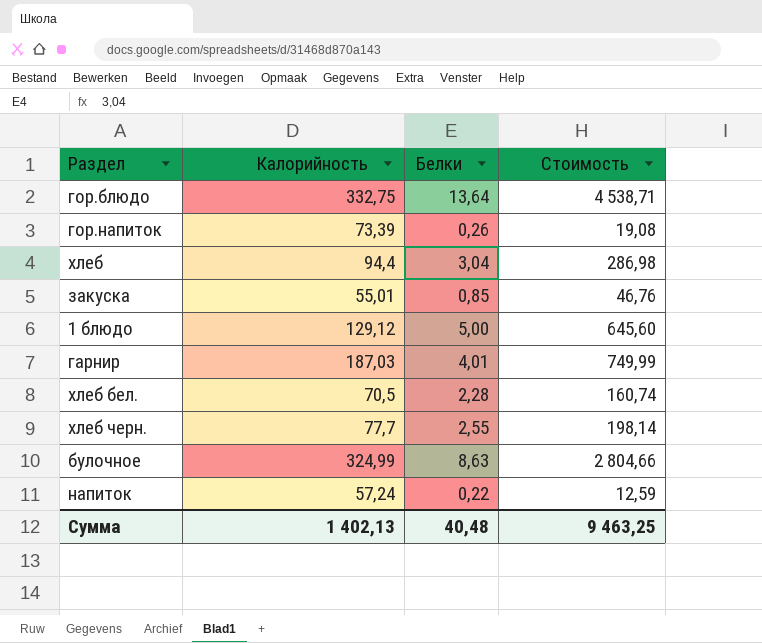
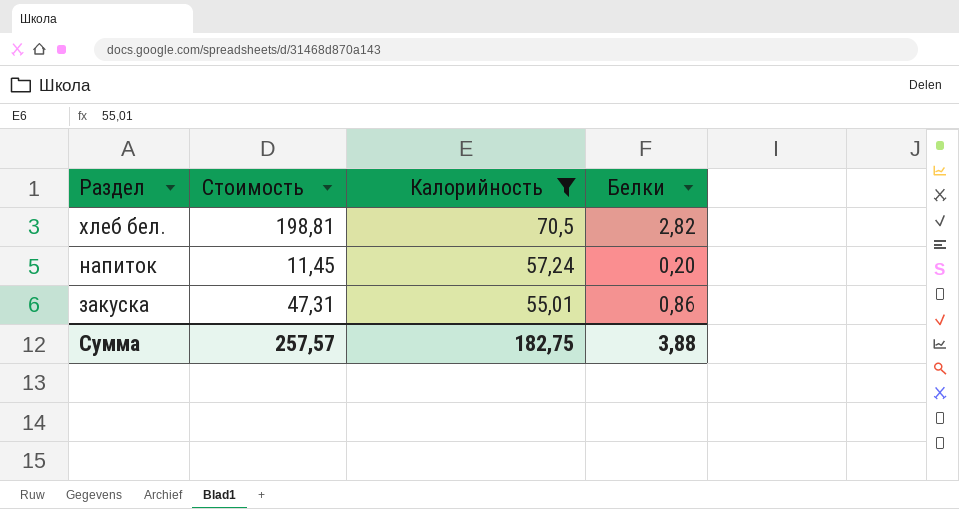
filter: none -> Калорийность <= 70,5
row order: none -> Раздел descending
column Стоимость | position: 4 -> 2
хлеб бел. | Стоимость: 160,74 -> 198,81
хлеб бел. | Белки: 2,28 -> 2,82
напиток | Стоимость: 12,59 -> 11,45
напиток | Белки: 0,22 -> 0,20
закуска | Стоимость: 46,76 -> 47,31
закуска | Белки: 0,85 -> 0,86
Сумма | Стоимость: 9 463,25 -> 257,57
Сумма | Калорийность: 1 402,13 -> 182,75
Сумма | Белки: 40,48 -> 3,88

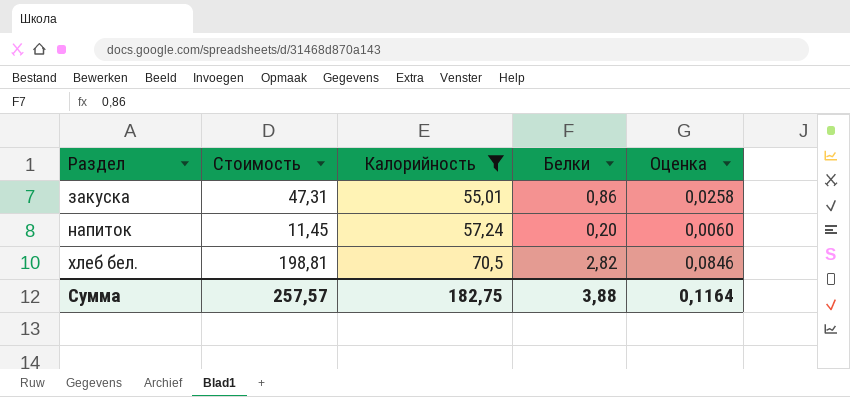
row order: Раздел descending -> Раздел ascending
column Оценка | formula: none -> [Белки] * 0,03

